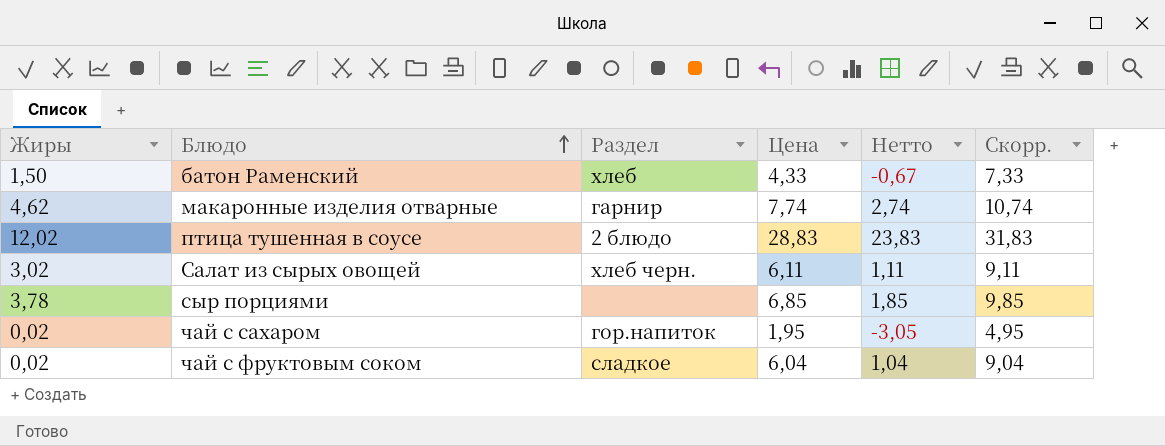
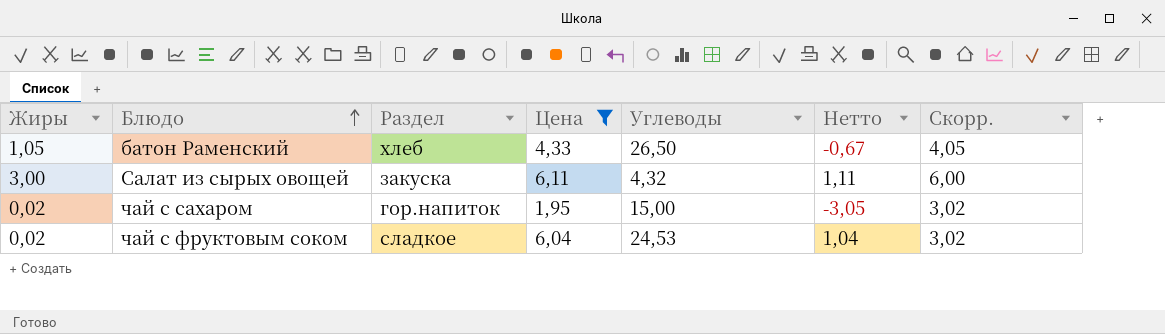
filter: none -> Цена <= 6,11
column Углеводы | position: none -> 5
column Скорр. | formula: [Цена] + 3 -> [Жиры] + 3
батон Раменский | Жиры: 1,50 -> 1,05
Салат из сырых овощей | Жиры: 3,02 -> 3,00
Салат из сырых овощей | Раздел: хлеб черн. -> закуска

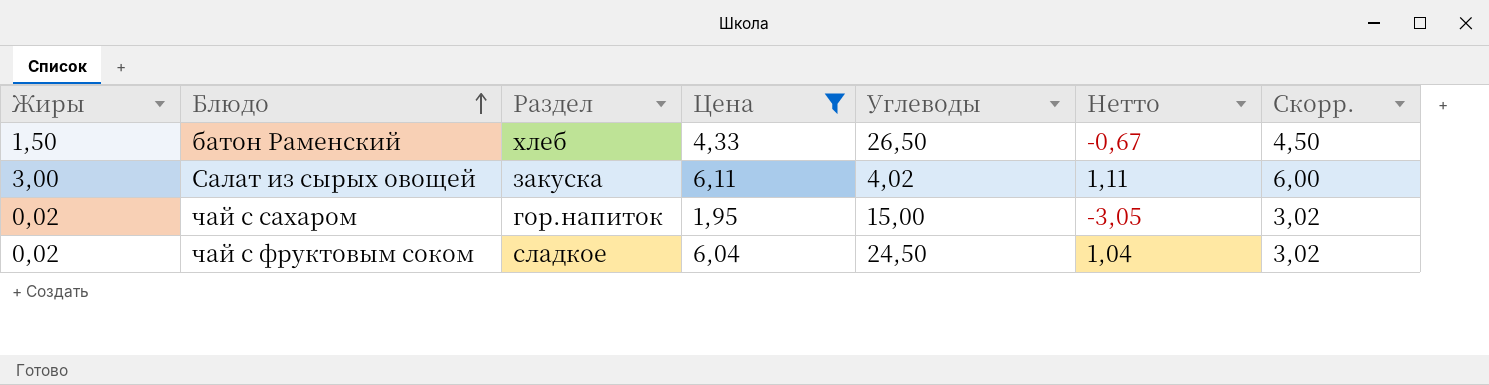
батон Раменский | Жиры: 1,05 -> 1,50
батон Раменский | Скорр.: 4,05 -> 4,50
Салат из сырых овощей | Углеводы: 4,32 -> 4,02
чай с фруктовым соком | Углеводы: 24,53 -> 24,50

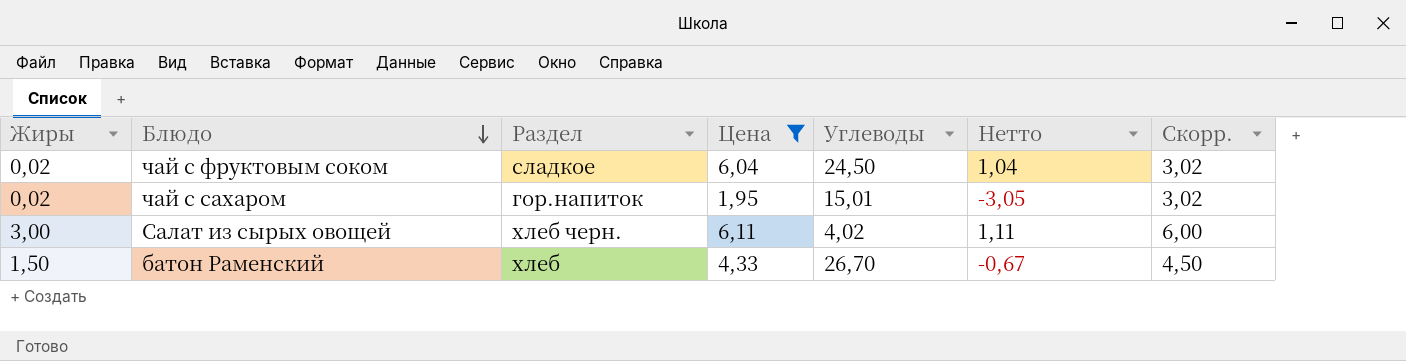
row order: Блюдо ascending -> Блюдо descending
чай с сахаром | Углеводы: 15,00 -> 15,01
Салат из сырых овощей | Раздел: закуска -> хлеб черн.
батон Раменский | Углеводы: 26,50 -> 26,70

